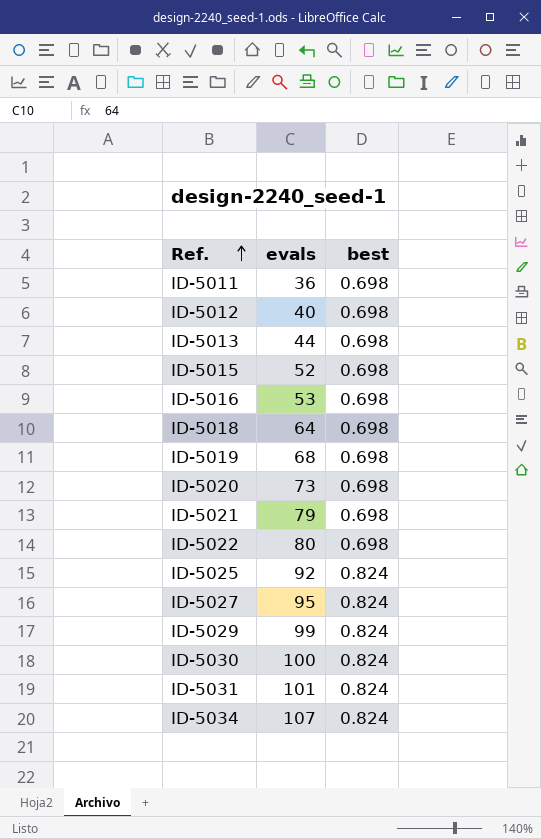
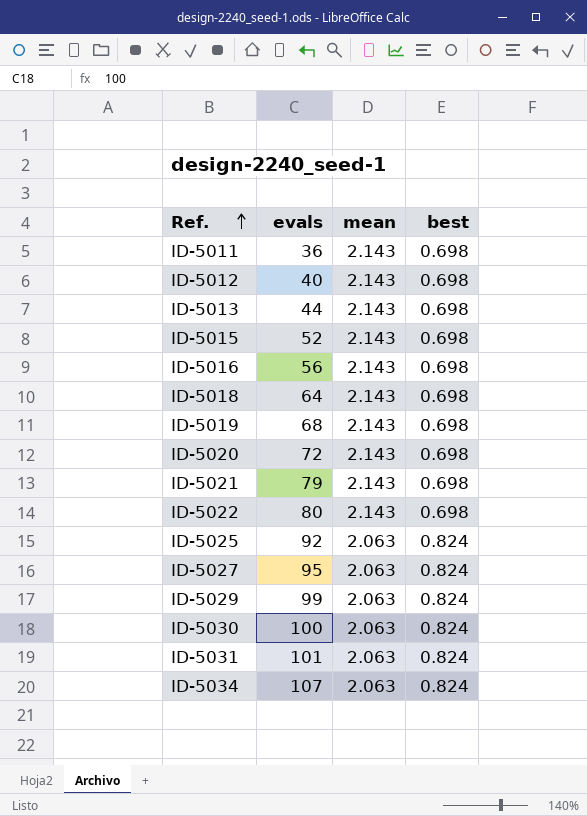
column mean | position: none -> 3
ID-5016 | evals: 53 -> 56
ID-5020 | evals: 73 -> 72

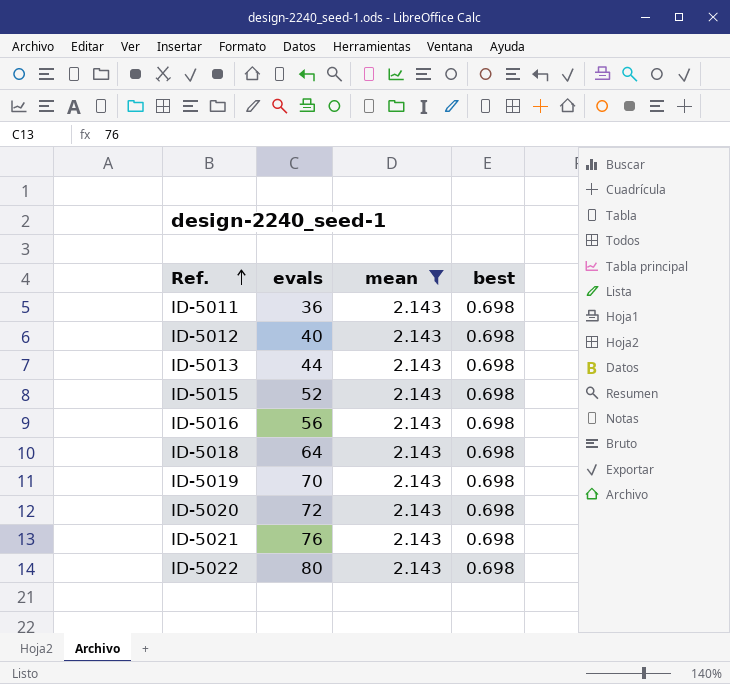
filter: none -> mean = 2.143
ID-5019 | evals: 68 -> 70
ID-5021 | evals: 79 -> 76

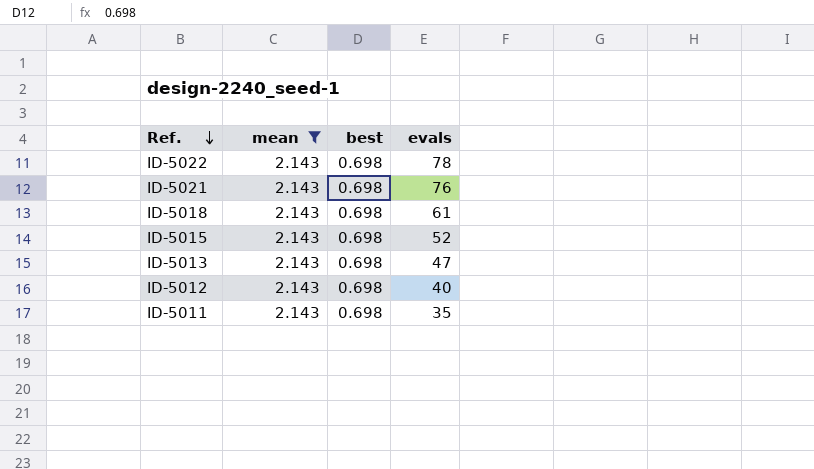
row order: Ref. ascending -> Ref. descending
column evals | position: 2 -> 4
row ID-5016: 56 | 2.143 | 0.698 -> none
row ID-5019: 70 | 2.143 | 0.698 -> none
row ID-5020: 72 | 2.143 | 0.698 -> none
ID-5022 | evals: 80 -> 78
ID-5018 | evals: 64 -> 61
ID-5013 | evals: 44 -> 47
ID-5011 | evals: 36 -> 35

